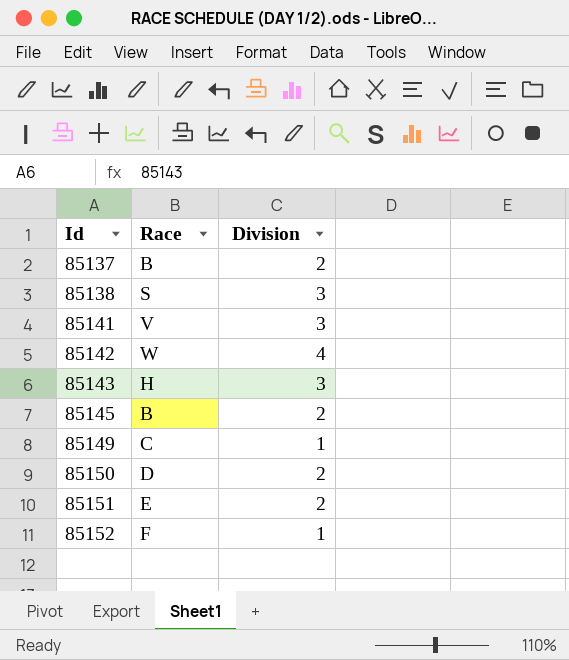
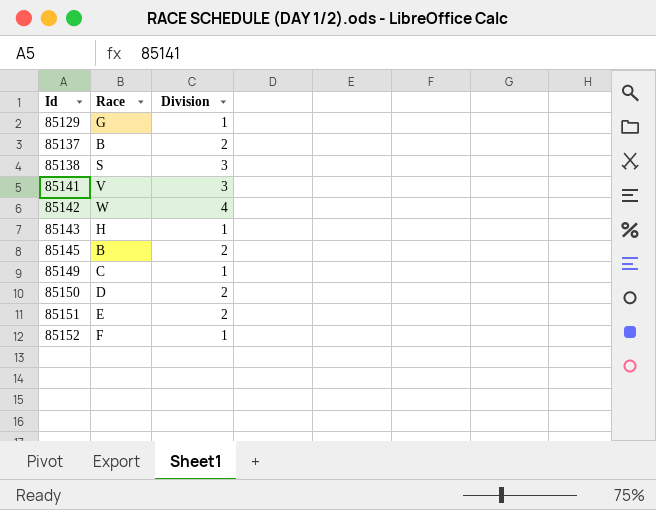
row 85129: none -> G | 1
85143 | Division: 3 -> 1

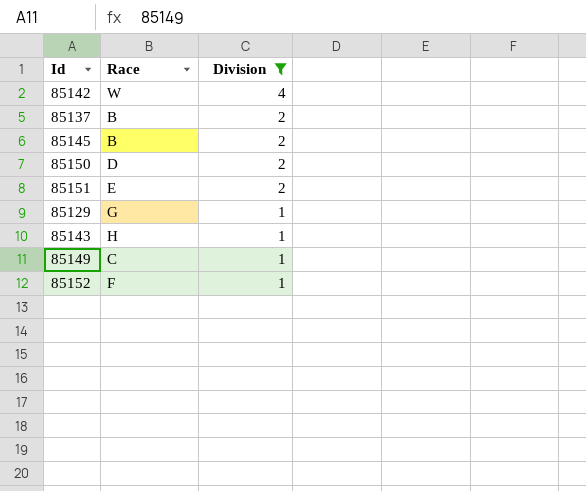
filter: none -> Division != 3
row order: Id ascending -> Division descending

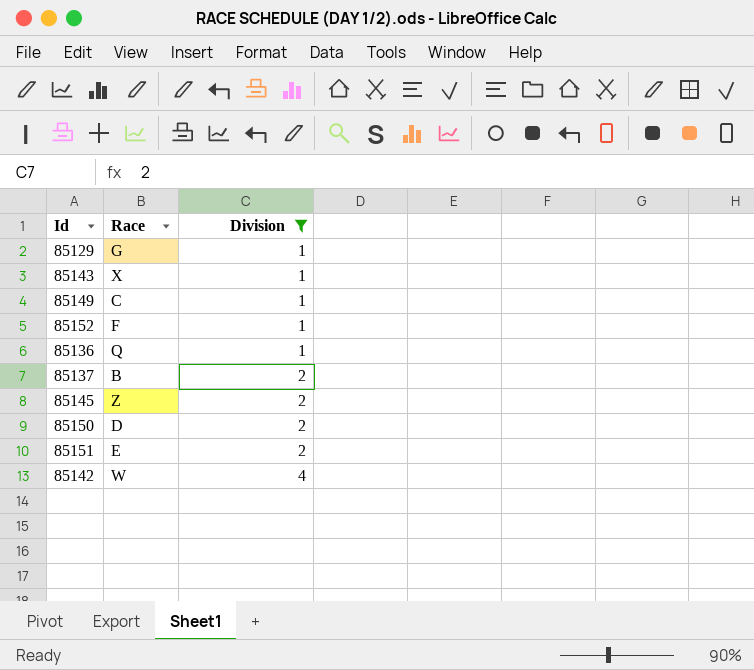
row order: Division descending -> Division ascending
85143 | Race: H -> X
row 85136: none -> Q | 1
85145 | Race: B -> Z

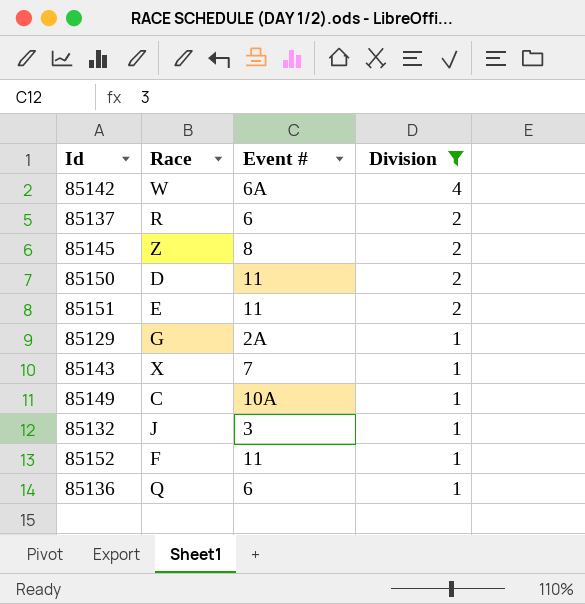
row order: Division ascending -> Division descending
column Event # | position: none -> 3
85137 | Race: B -> R
row 85132: none -> J | 3 | 1

